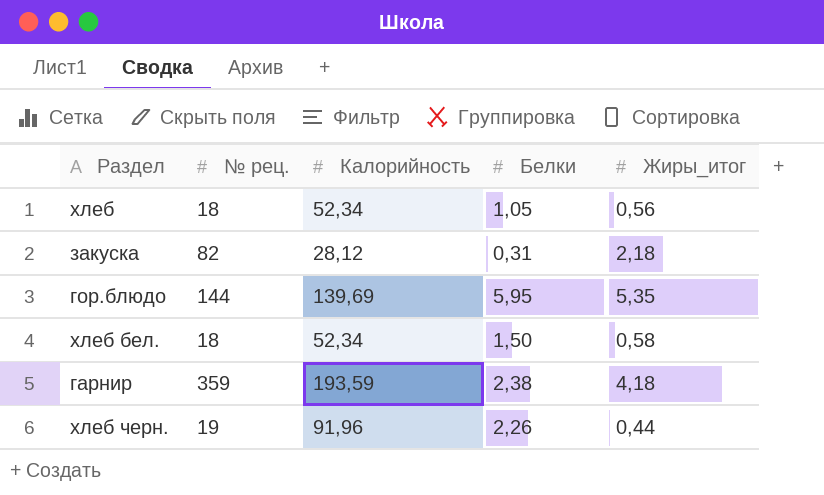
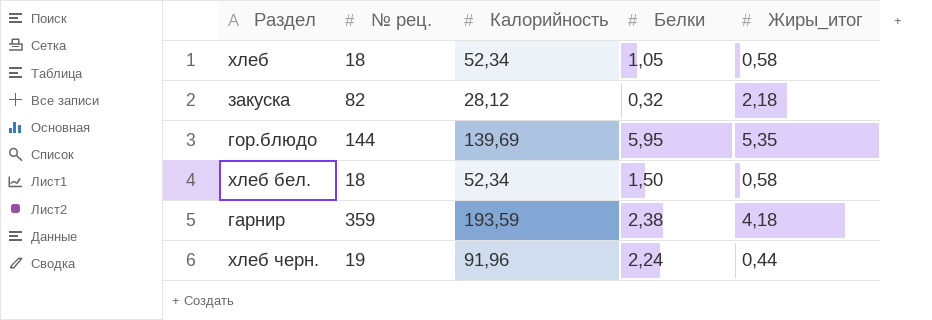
хлеб | Жиры_итог: 0,56 -> 0,58
закуска | Белки: 0,31 -> 0,32
хлеб черн. | Белки: 2,26 -> 2,24

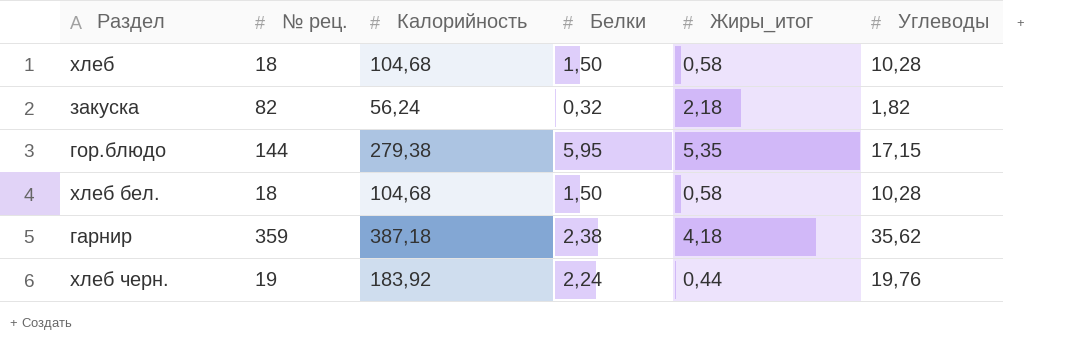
column Углеводы | position: none -> 6
хлеб | Калорийность: 52,34 -> 104,68
хлеб | Белки: 1,05 -> 1,50
закуска | Калорийность: 28,12 -> 56,24
гор.блюдо | Калорийность: 139,69 -> 279,38
хлеб бел. | Калорийность: 52,34 -> 104,68
гарнир | Калорийность: 193,59 -> 387,18
хлеб черн. | Калорийность: 91,96 -> 183,92

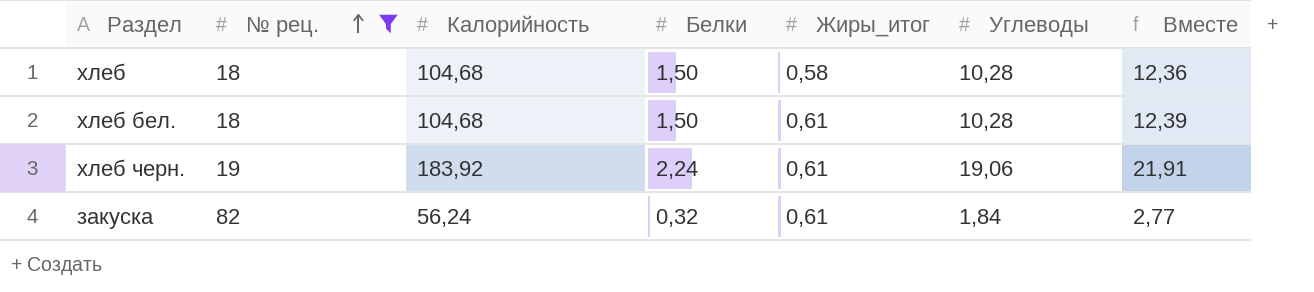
filter: none -> № рец. <= 82
row order: none -> № рец. ascending
column Вместе | formula: none -> [Белки] + [Жиры_итог] + [Углеводы]
хлеб бел. | Жиры_итог: 0,58 -> 0,61
хлеб черн. | Жиры_итог: 0,44 -> 0,61
хлеб черн. | Углеводы: 19,76 -> 19,06
закуска | Жиры_итог: 2,18 -> 0,61
закуска | Углеводы: 1,82 -> 1,84

